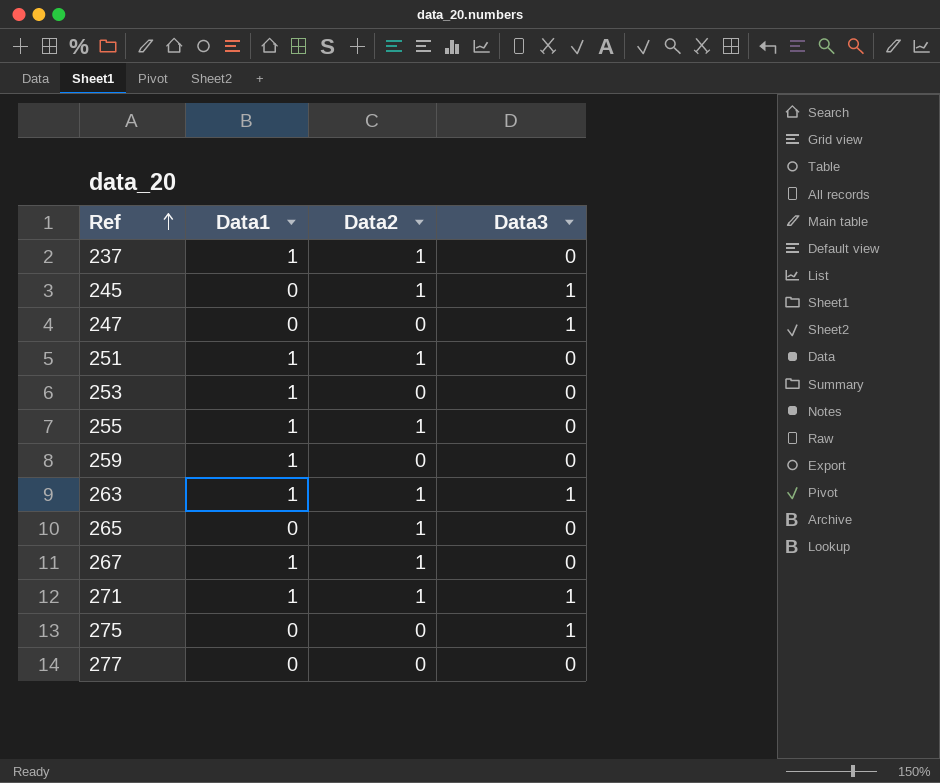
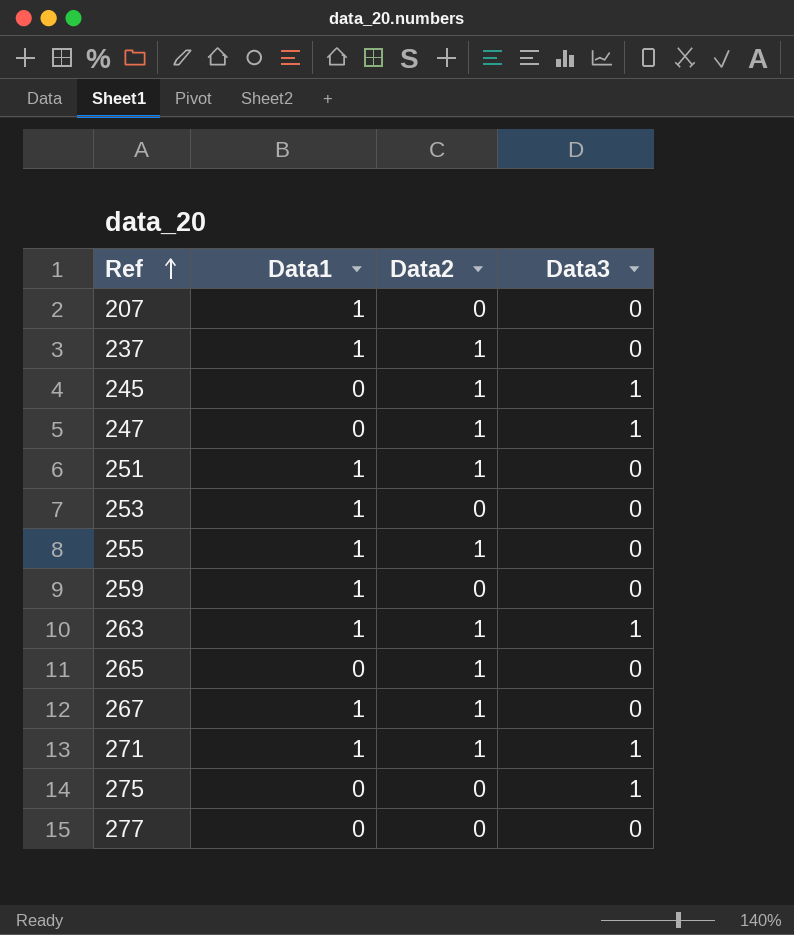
row 207: none -> 1 | 0 | 0
247 | Data2: 0 -> 1

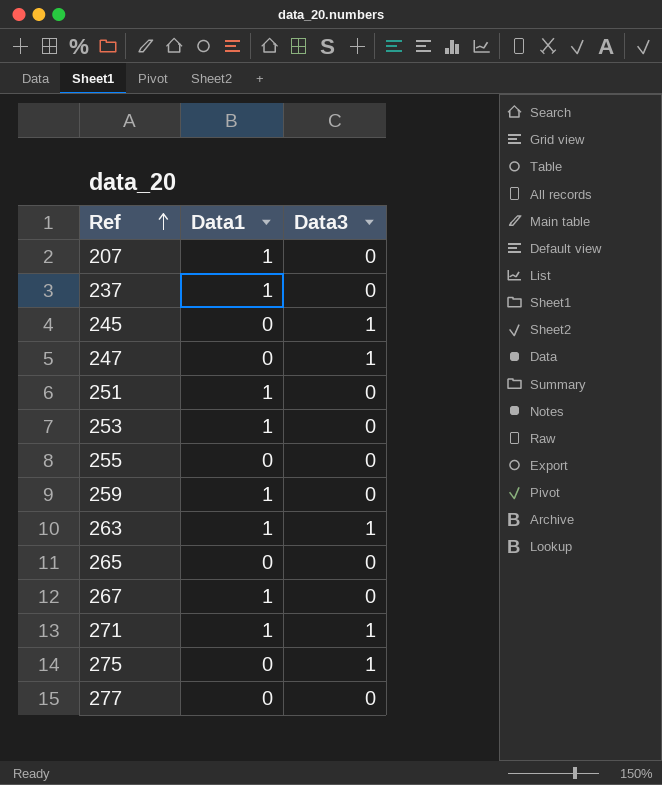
column Data2 | position: 3 -> none
255 | Data1: 1 -> 0

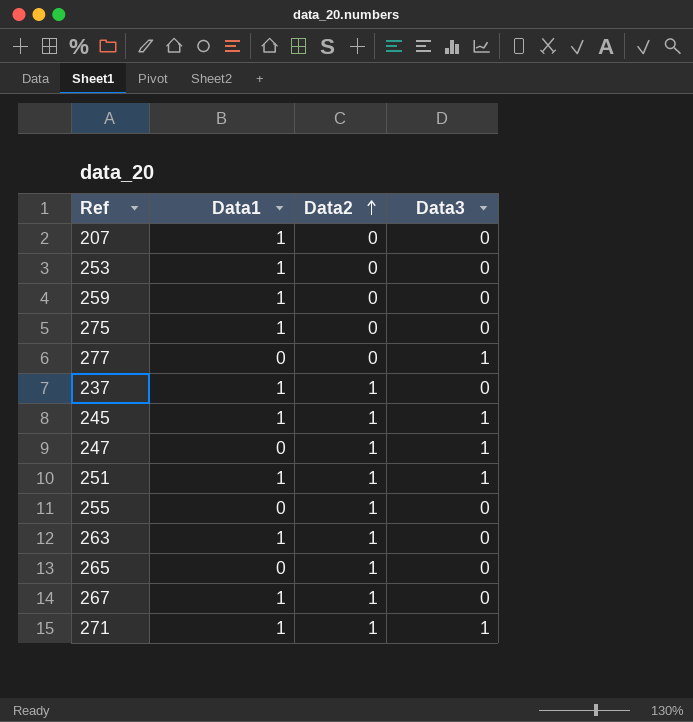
row order: Ref ascending -> Data2 ascending
column Data2 | position: none -> 3
275 | Data1: 0 -> 1
275 | Data3: 1 -> 0
277 | Data3: 0 -> 1
245 | Data1: 0 -> 1
251 | Data3: 0 -> 1
263 | Data3: 1 -> 0

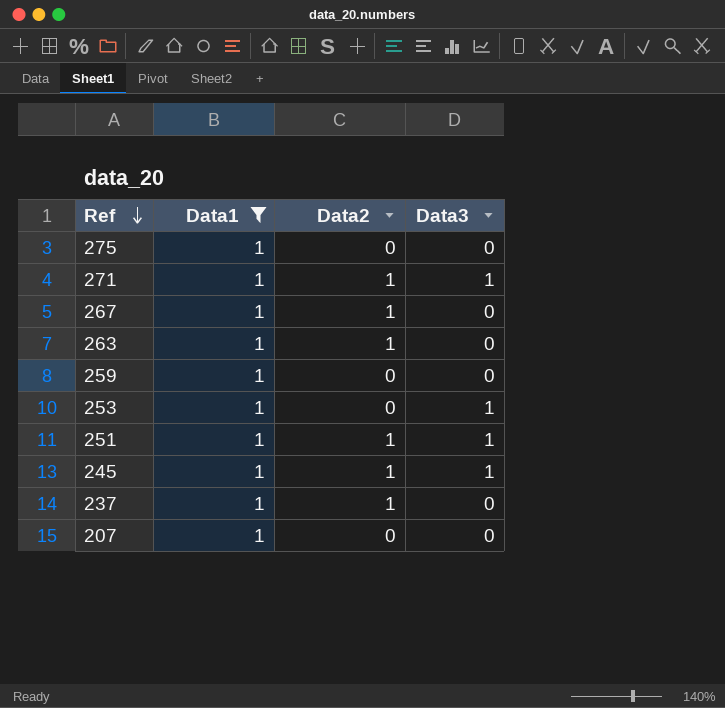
filter: none -> Data1 = 1
row order: Data2 ascending -> Ref descending
253 | Data3: 0 -> 1

